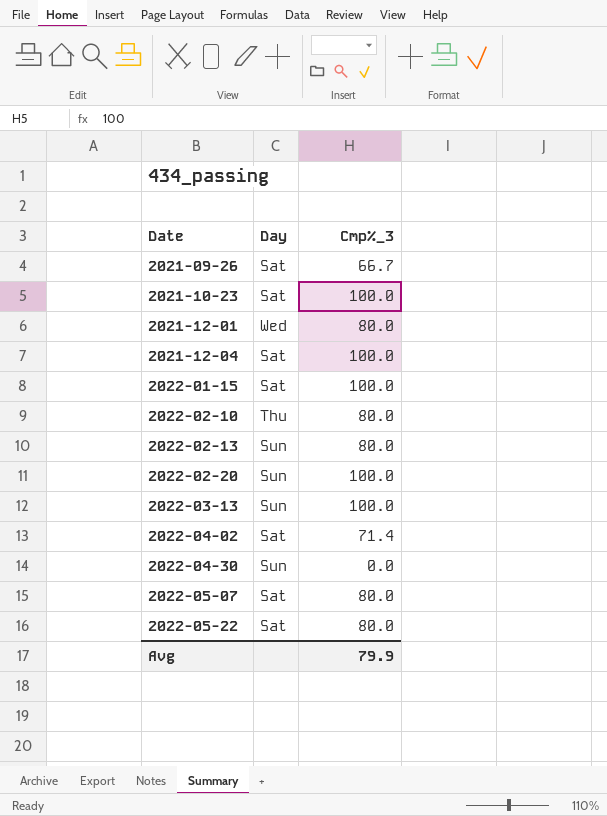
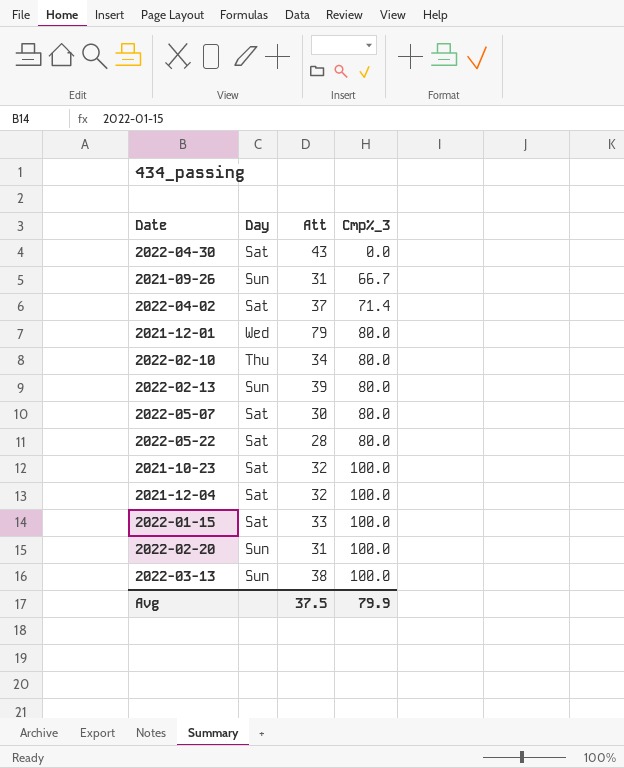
row order: Date ascending -> Cmp%_3 ascending
column Att | position: none -> 3
2022-04-30 | Day: Sun -> Sat
2021-09-26 | Day: Sat -> Sun

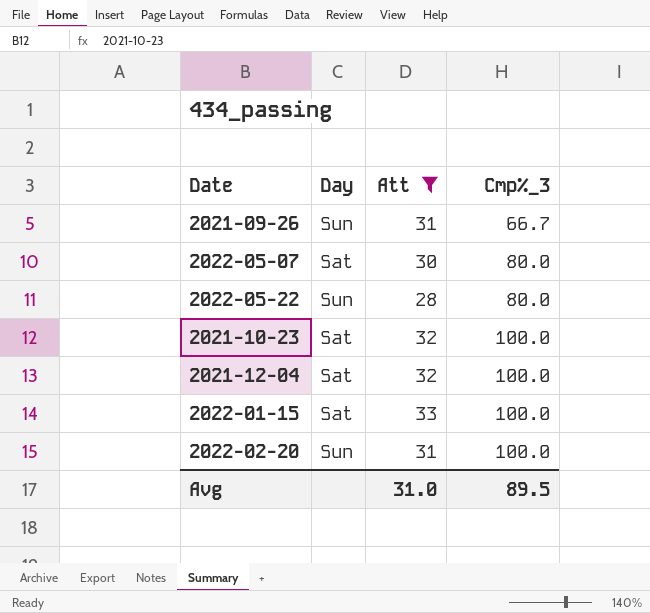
filter: none -> Att <= 33
2022-05-22 | Day: Sat -> Sun
Avg | Att: 37.5 -> 31.0
Avg | Cmp%_3: 79.9 -> 89.5

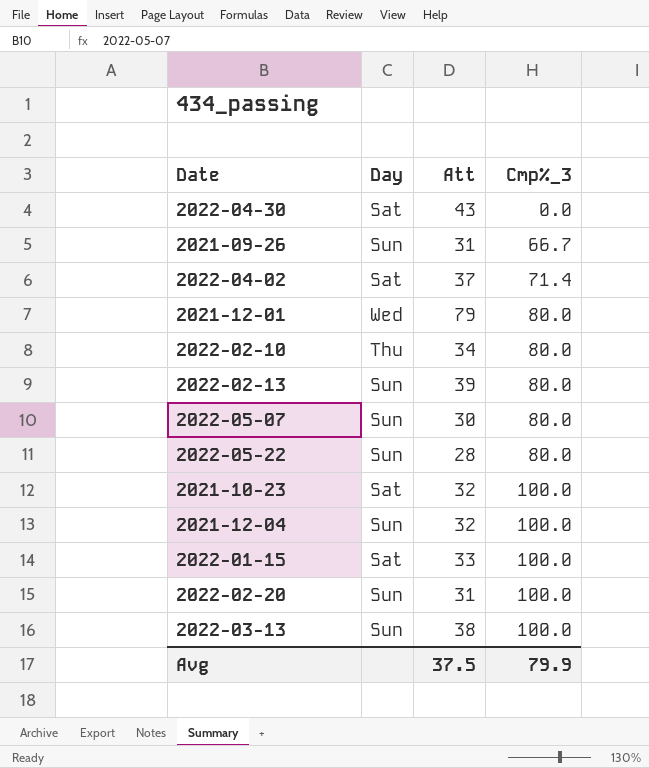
filter: Att <= 33 -> none
2022-05-07 | Day: Sat -> Sun
2021-12-04 | Day: Sat -> Sun
Avg | Att: 31.0 -> 37.5
Avg | Cmp%_3: 89.5 -> 79.9

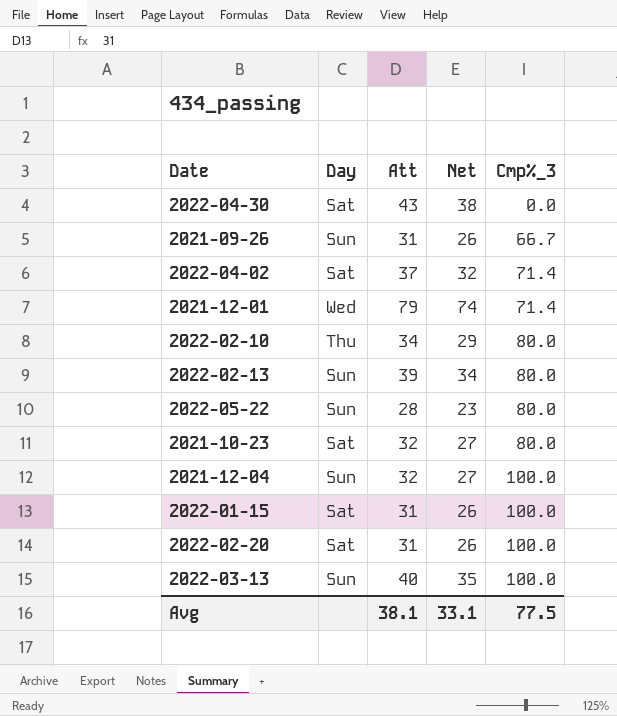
column Net | formula: none -> [Att] - 5
row 2022-05-07: Sun | 30 | 80.0 -> none
2021-12-01 | Cmp%_3: 80.0 -> 71.4
2021-10-23 | Cmp%_3: 100.0 -> 80.0
2022-01-15 | Att: 33 -> 31
2022-02-20 | Day: Sun -> Sat
2022-03-13 | Att: 38 -> 40
Avg | Att: 37.5 -> 38.1
Avg | Cmp%_3: 79.9 -> 77.5

